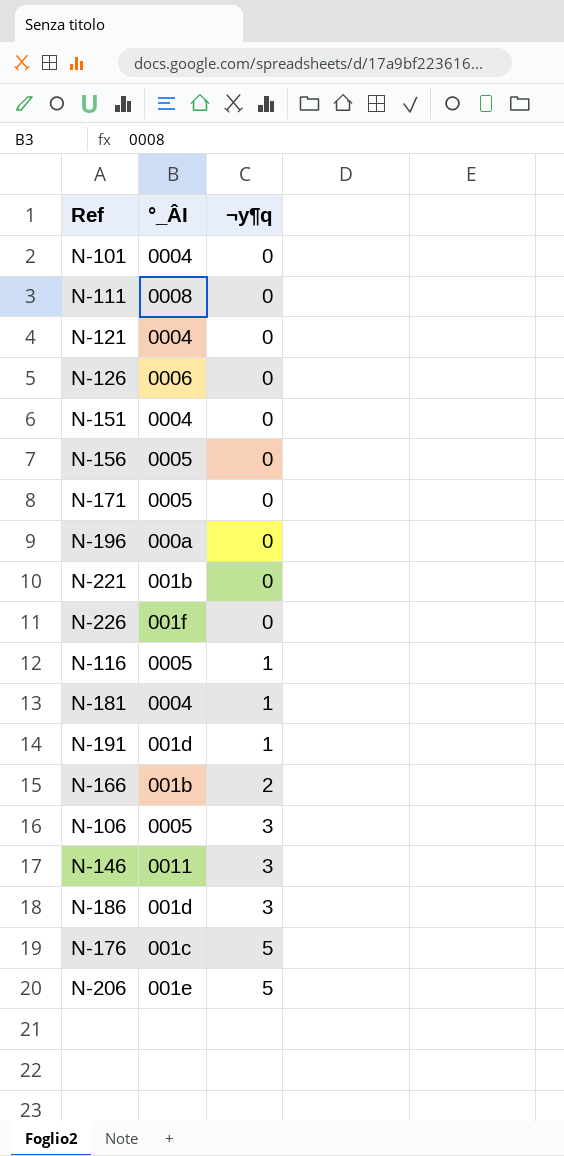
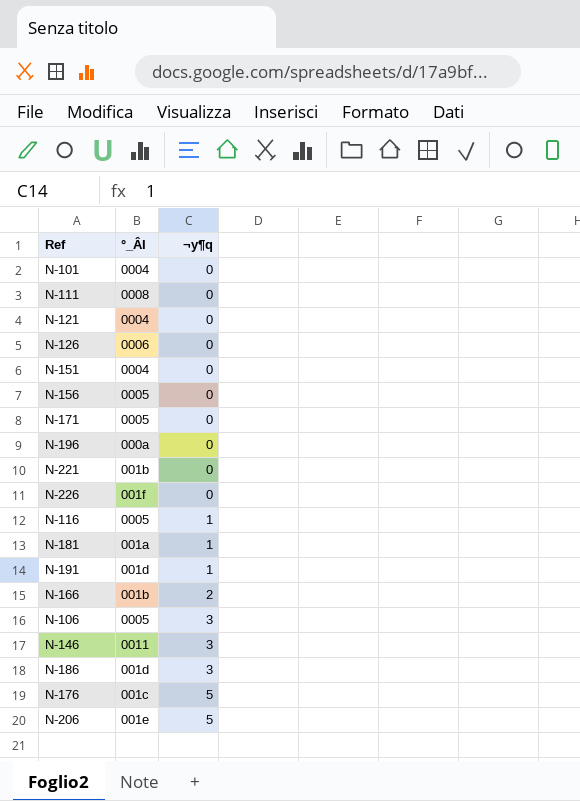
N-181 | °_ÂI: 0004 -> 001a

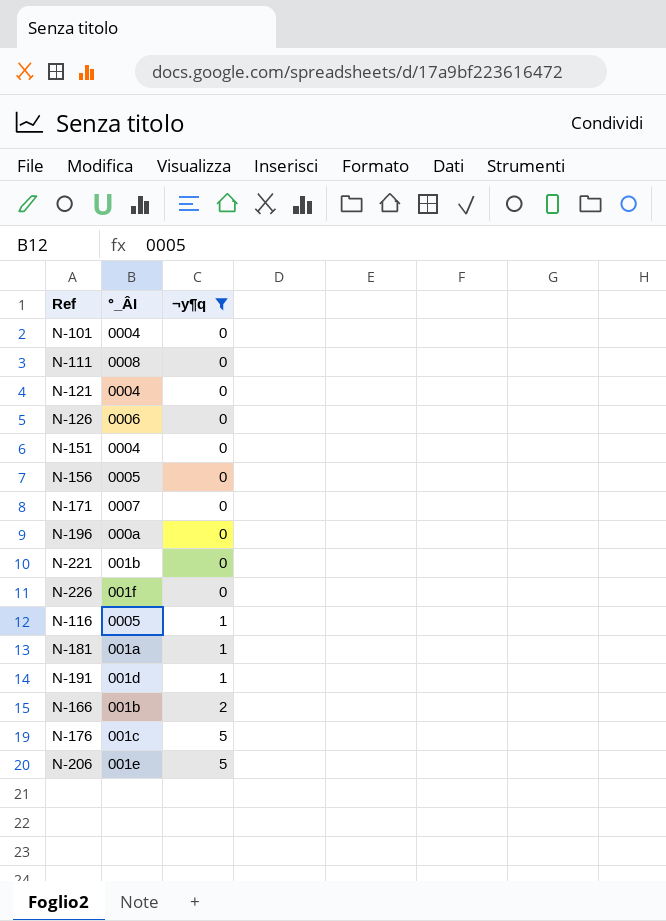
filter: none -> ¬y¶q != 3
N-171 | °_ÂI: 0005 -> 0007

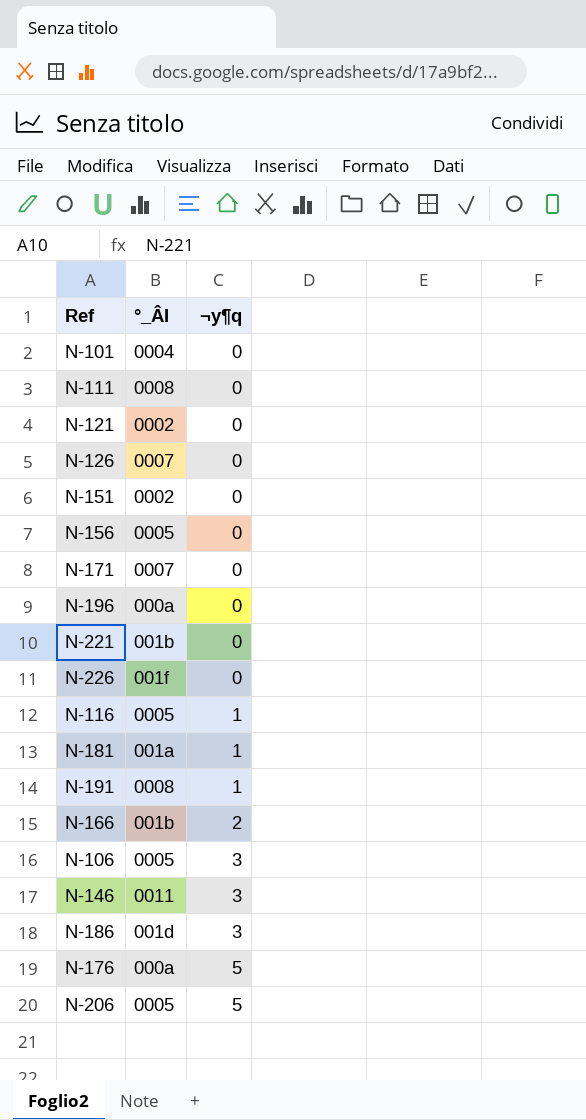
filter: ¬y¶q != 3 -> none
N-121 | °_ÂI: 0004 -> 0002
N-126 | °_ÂI: 0006 -> 0007
N-151 | °_ÂI: 0004 -> 0002
N-191 | °_ÂI: 001d -> 0008
N-176 | °_ÂI: 001c -> 000a
N-206 | °_ÂI: 001e -> 0005

